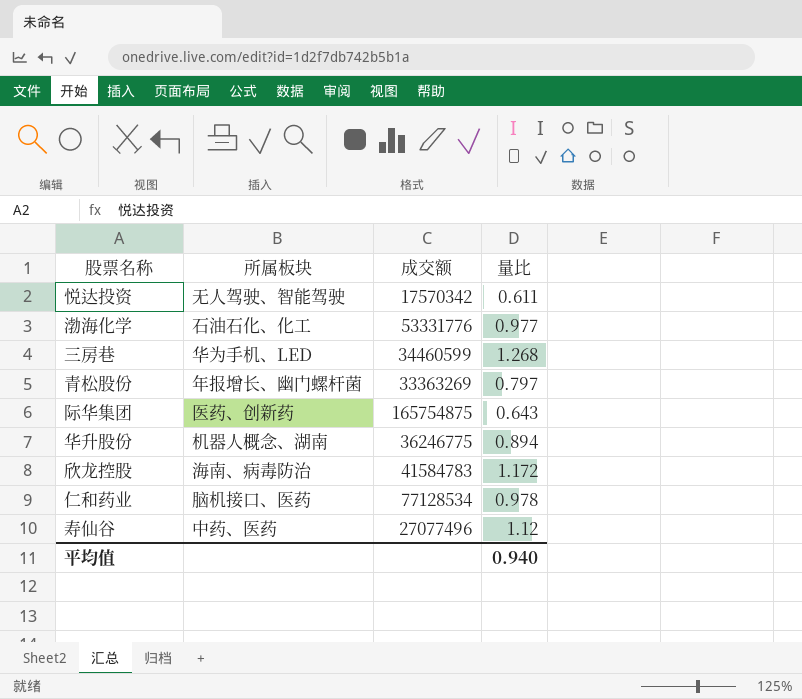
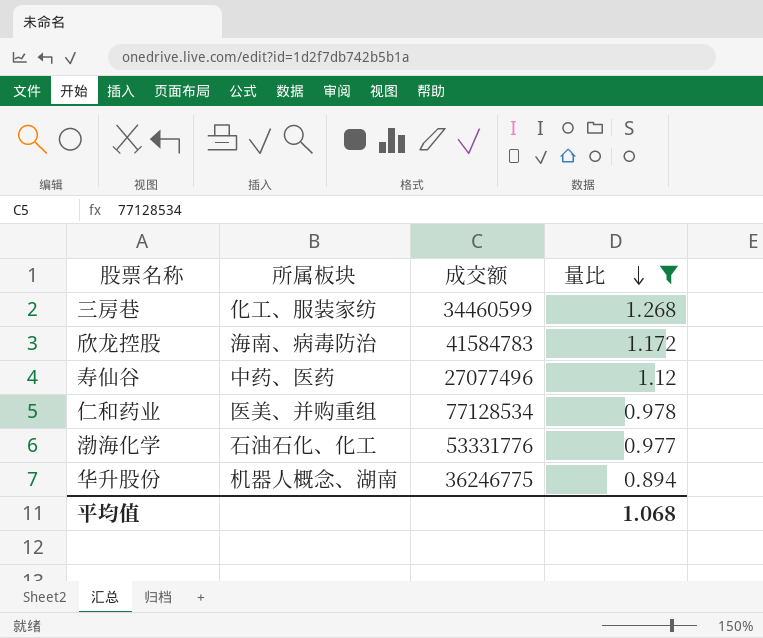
filter: none -> 量比 >= 0.894
row order: none -> 量比 descending
三房巷 | 所属板块: 华为手机、LED -> 化工、服装家纺
仁和药业 | 所属板块: 脑机接口、医药 -> 医美、并购重组
平均值 | 量比: 0.940 -> 1.068

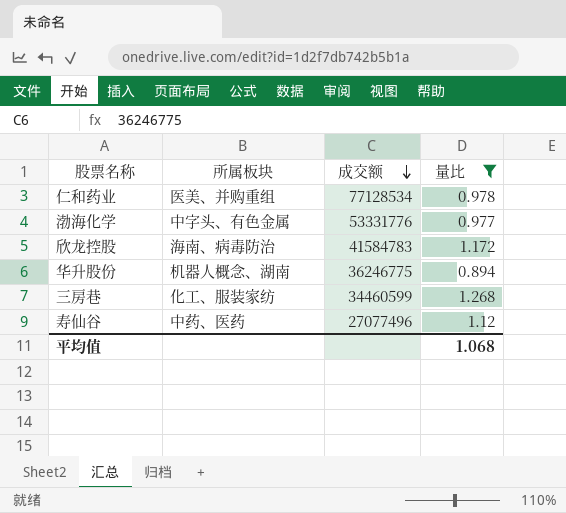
row order: 量比 descending -> 成交额 descending
渤海化学 | 所属板块: 石油石化、化工 -> 中字头、有色金属

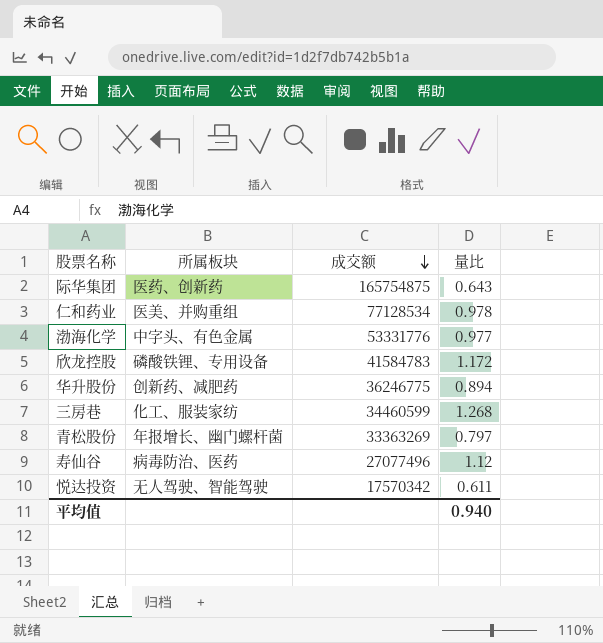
filter: 量比 >= 0.894 -> none
欣龙控股 | 所属板块: 海南、病毒防治 -> 磷酸铁锂、专用设备
华升股份 | 所属板块: 机器人概念、湖南 -> 创新药、减肥药
寿仙谷 | 所属板块: 中药、医药 -> 病毒防治、医药
平均值 | 量比: 1.068 -> 0.940

